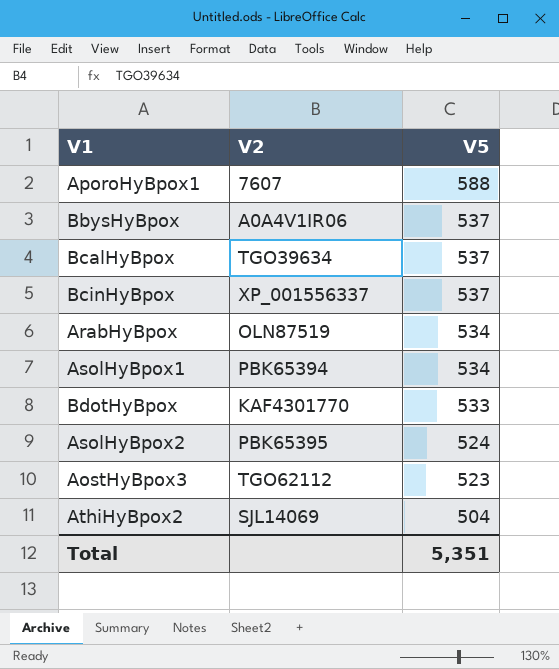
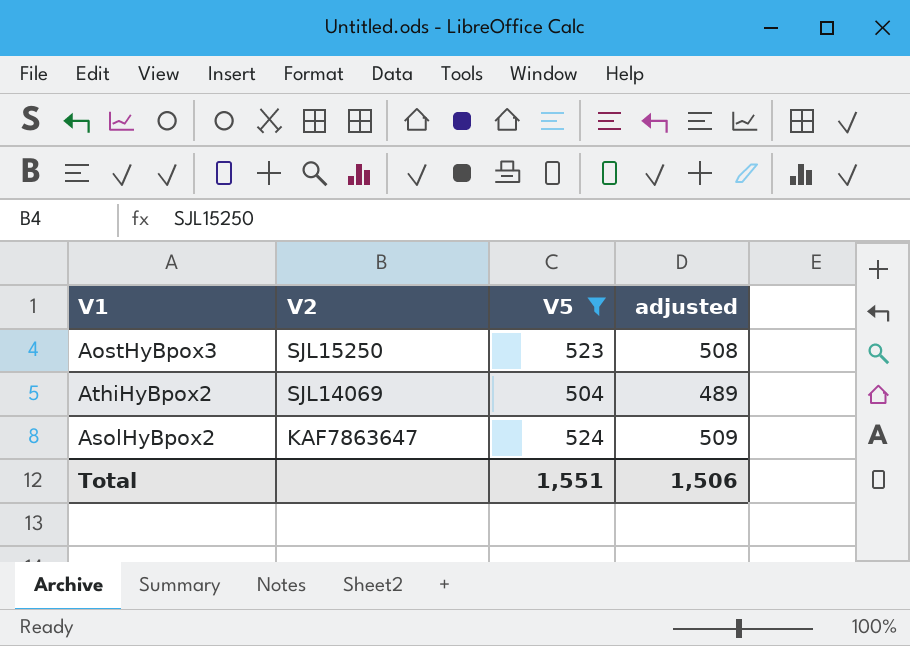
filter: none -> V5 <= 524
row order: V5 descending -> V2 descending
column adjusted | formula: none -> [V5] - 15
AostHyBpox3 | V2: TGO62112 -> SJL15250
AsolHyBpox2 | V2: PBK65395 -> KAF7863647
Total | V5: 5,351 -> 1,551

